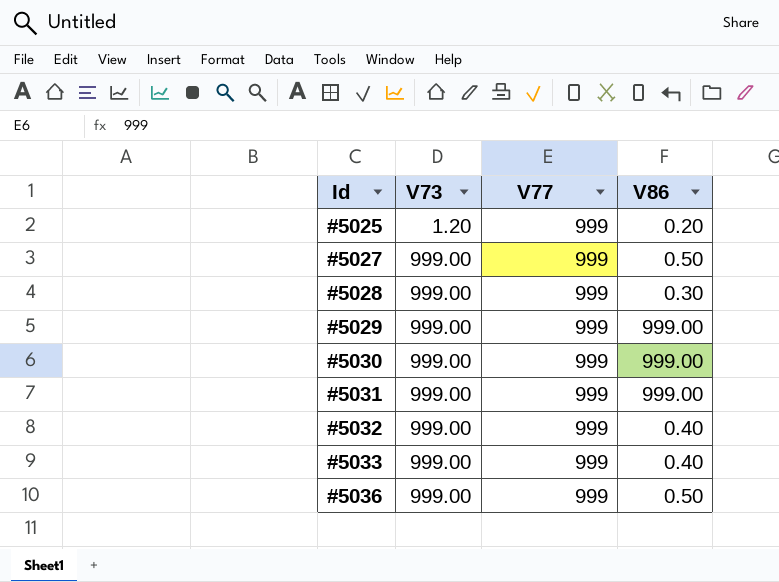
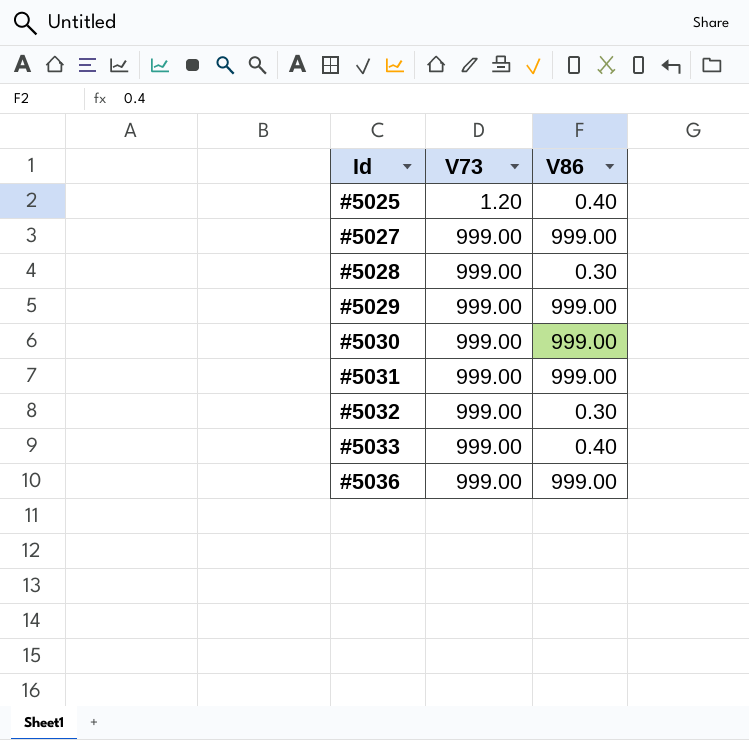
column V77 | position: 3 -> none
#5025 | V86: 0.20 -> 0.40
#5027 | V86: 0.50 -> 999.00
#5032 | V86: 0.40 -> 0.30
#5036 | V86: 0.50 -> 999.00

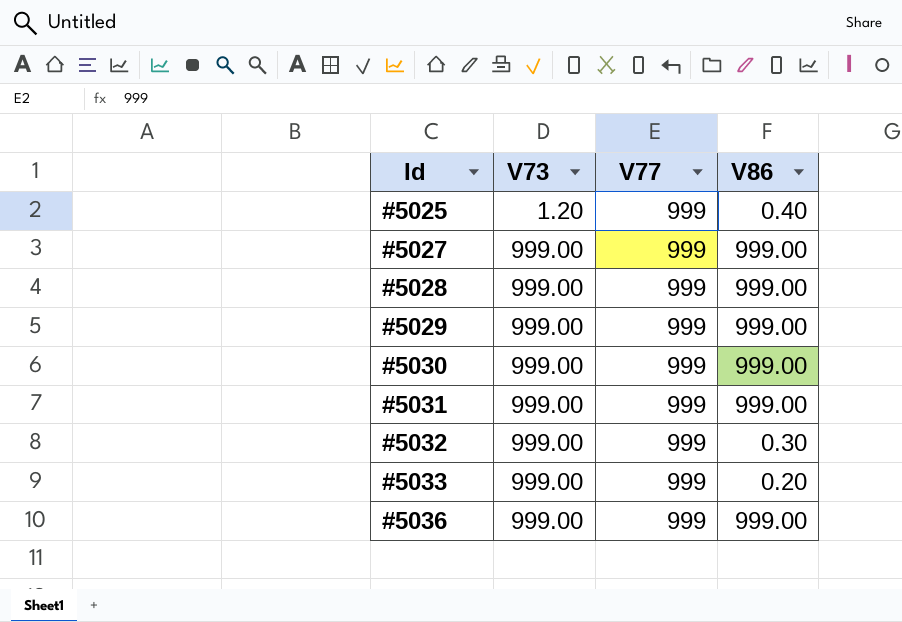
column V77 | position: none -> 3
#5028 | V86: 0.30 -> 999.00
#5033 | V86: 0.40 -> 0.20

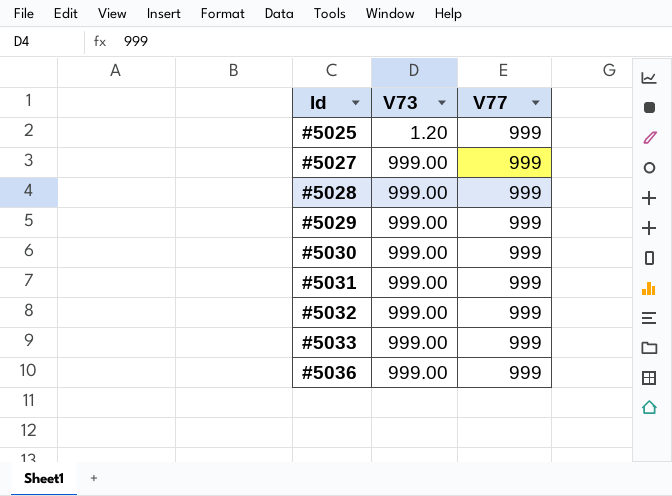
column V86 | position: 4 -> none

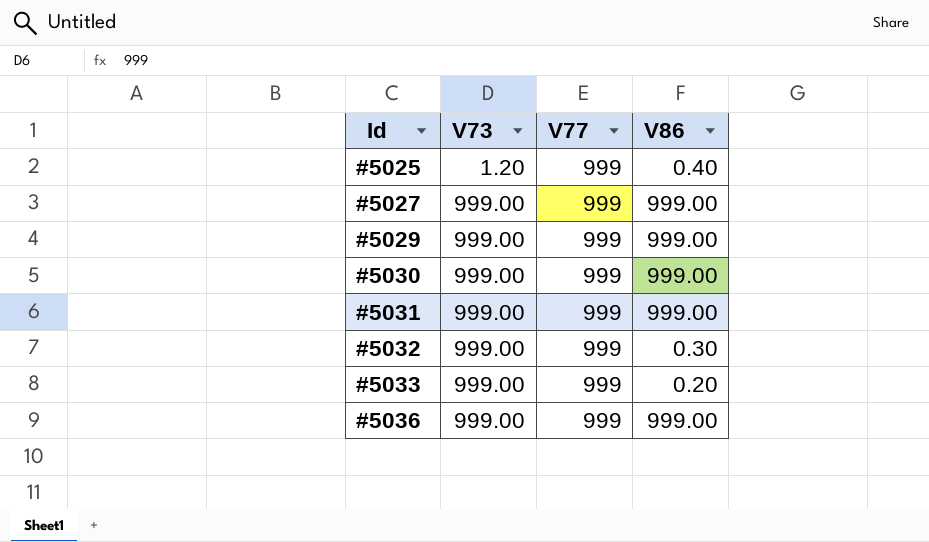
column V86 | position: none -> 4
row #5028: 999.00 | 999 -> none

